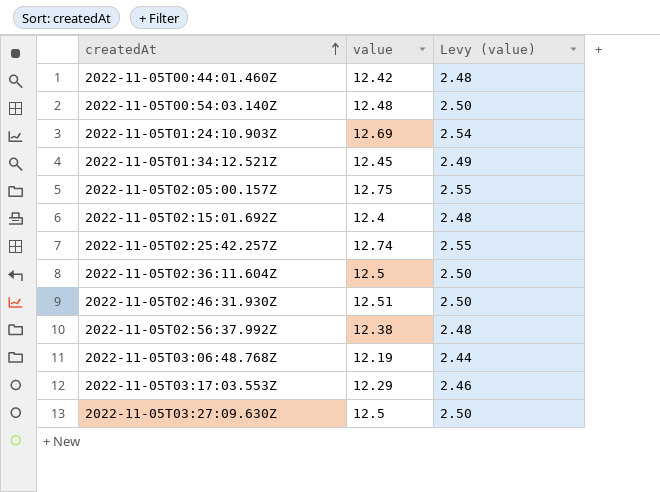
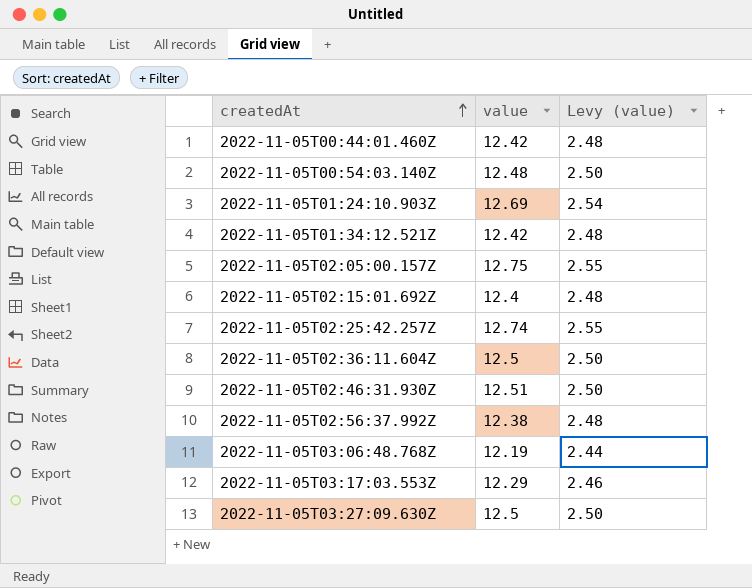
2022-11-05T01:34:12.521Z | value: 12.45 -> 12.42
2022-11-05T01:34:12.521Z | Levy (value): 2.49 -> 2.48

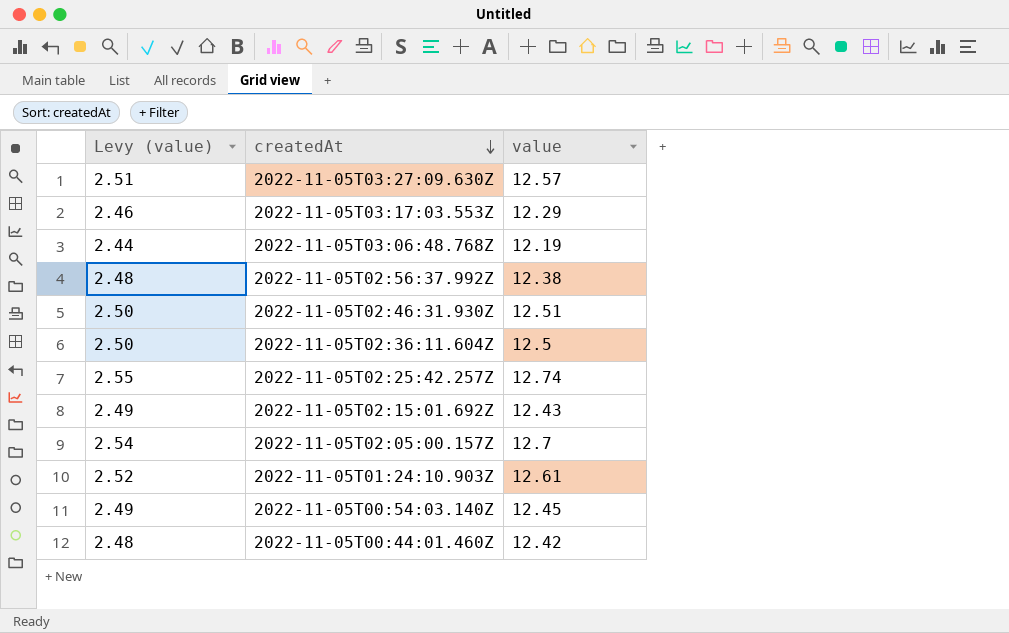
row order: createdAt ascending -> createdAt descending
column Levy (value) | position: 3 -> 1
row 2022-11-05T01:34:12.521Z: 12.42 | 2.48 -> none
2022-11-05T03:27:09.630Z | Levy (value): 2.50 -> 2.51
2022-11-05T03:27:09.630Z | value: 12.5 -> 12.57
2022-11-05T02:15:01.692Z | Levy (value): 2.48 -> 2.49
2022-11-05T02:15:01.692Z | value: 12.4 -> 12.43
2022-11-05T02:05:00.157Z | Levy (value): 2.55 -> 2.54
2022-11-05T02:05:00.157Z | value: 12.75 -> 12.7
2022-11-05T01:24:10.903Z | Levy (value): 2.54 -> 2.52
2022-11-05T01:24:10.903Z | value: 12.69 -> 12.61
2022-11-05T00:54:03.140Z | Levy (value): 2.50 -> 2.49
2022-11-05T00:54:03.140Z | value: 12.48 -> 12.45

